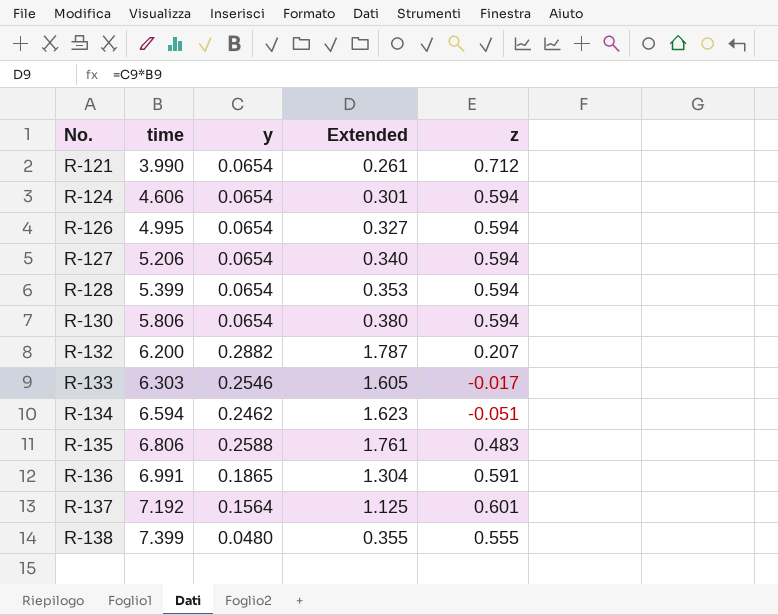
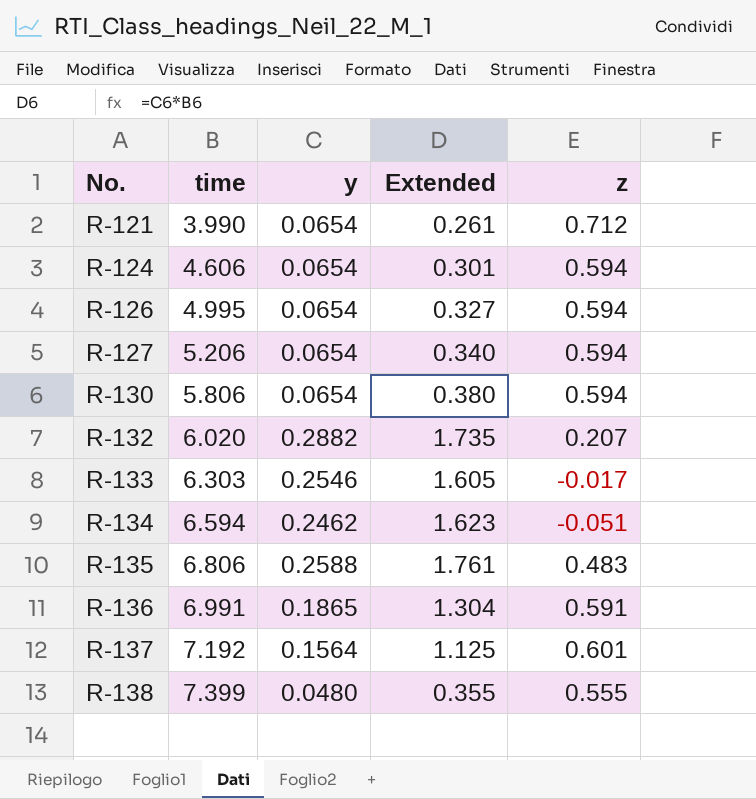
row R-128: 5.399 | 0.0654 | 0.353 | 0.594 -> none
R-132 | time: 6.200 -> 6.020
R-132 | Extended: 1.787 -> 1.735

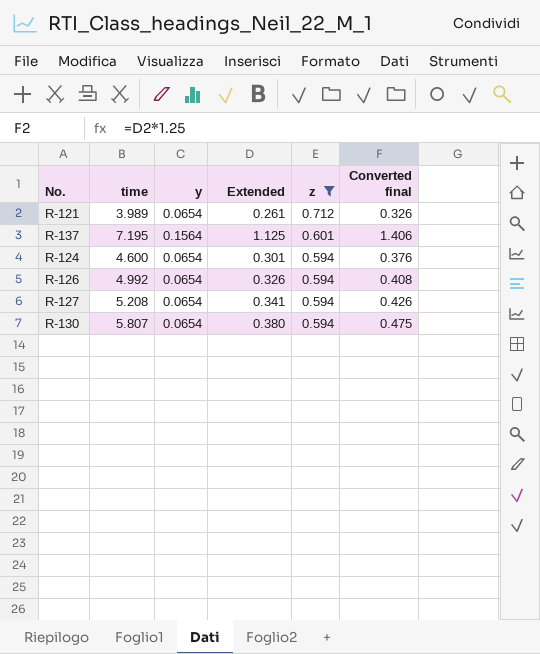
filter: none -> z >= 0.594
row order: No. ascending -> z descending
column Converted final | formula: none -> [Extended] * 1.25
R-121 | time: 3.990 -> 3.989
R-137 | time: 7.192 -> 7.195
R-124 | time: 4.606 -> 4.600
R-126 | time: 4.995 -> 4.992
R-126 | Extended: 0.327 -> 0.326
R-127 | time: 5.206 -> 5.208
R-127 | Extended: 0.340 -> 0.341
R-130 | time: 5.806 -> 5.807

